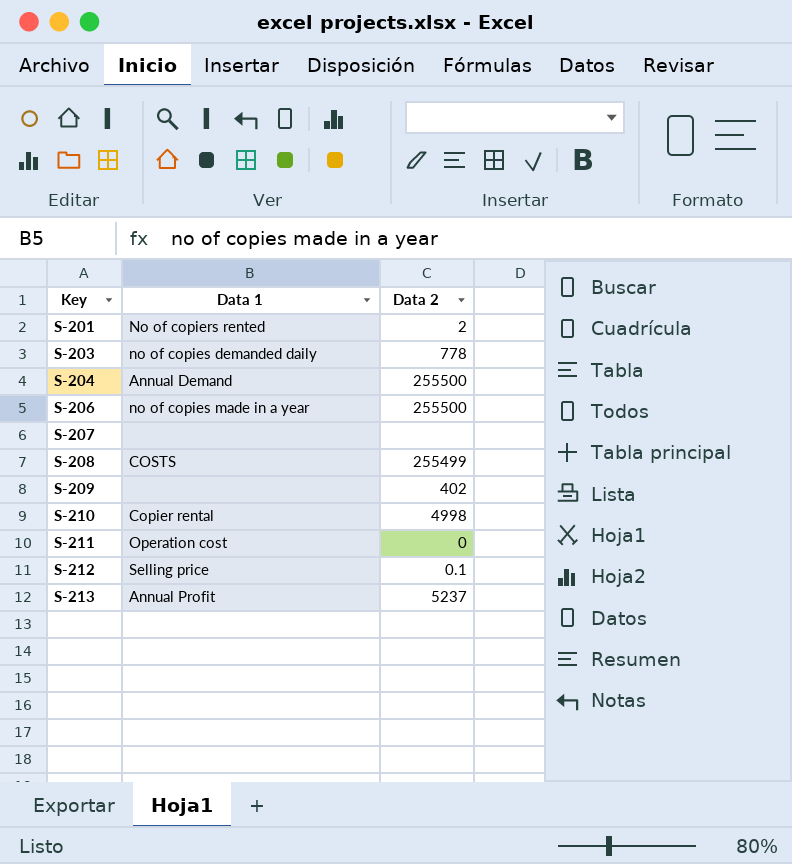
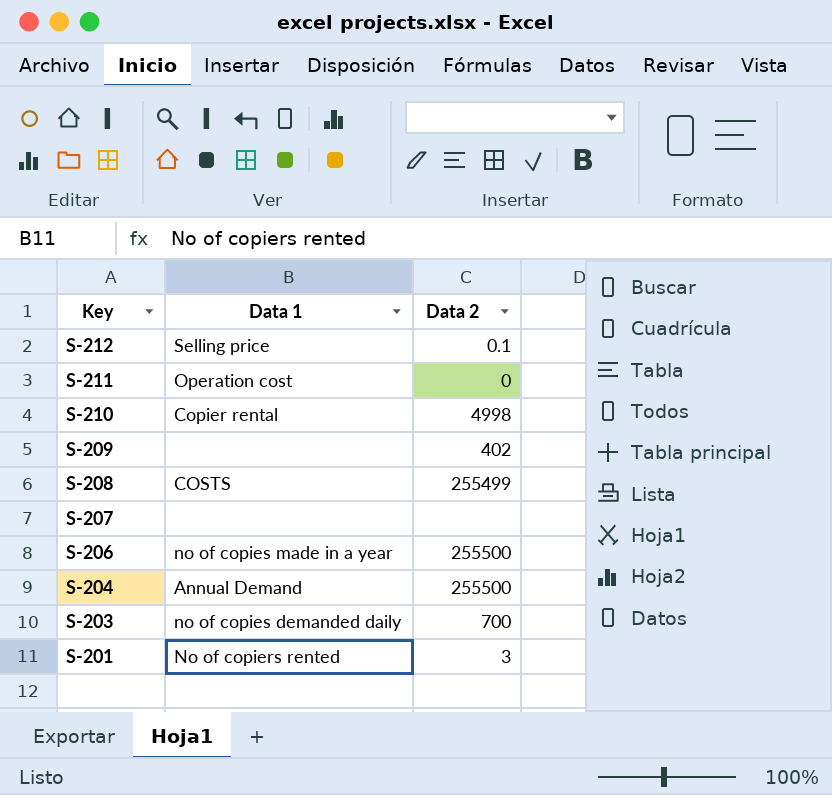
row order: Key ascending -> Key descending
row S-213: Annual Profit | 5237 -> none
S-203 | Data 2: 778 -> 700
S-201 | Data 2: 2 -> 3

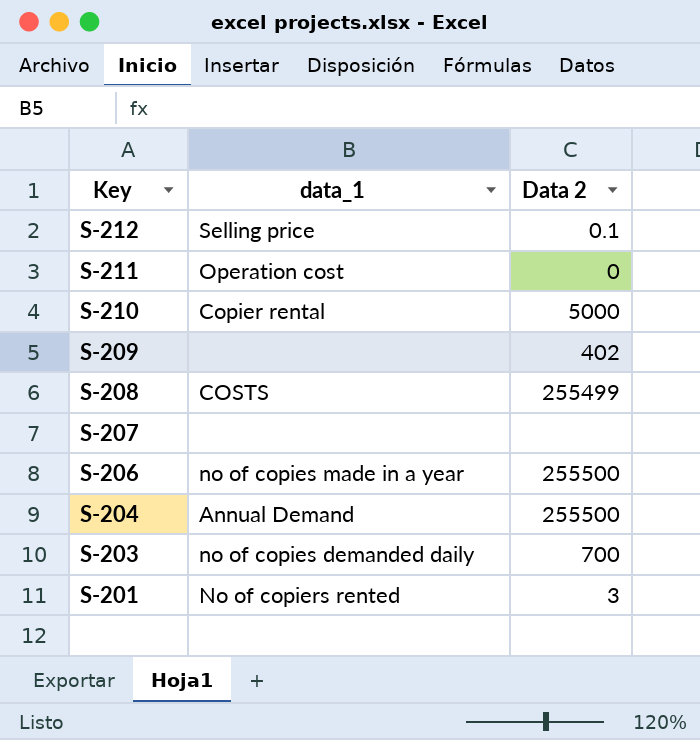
column name: Data 1 -> data_1
S-210 | Data 2: 4998 -> 5000

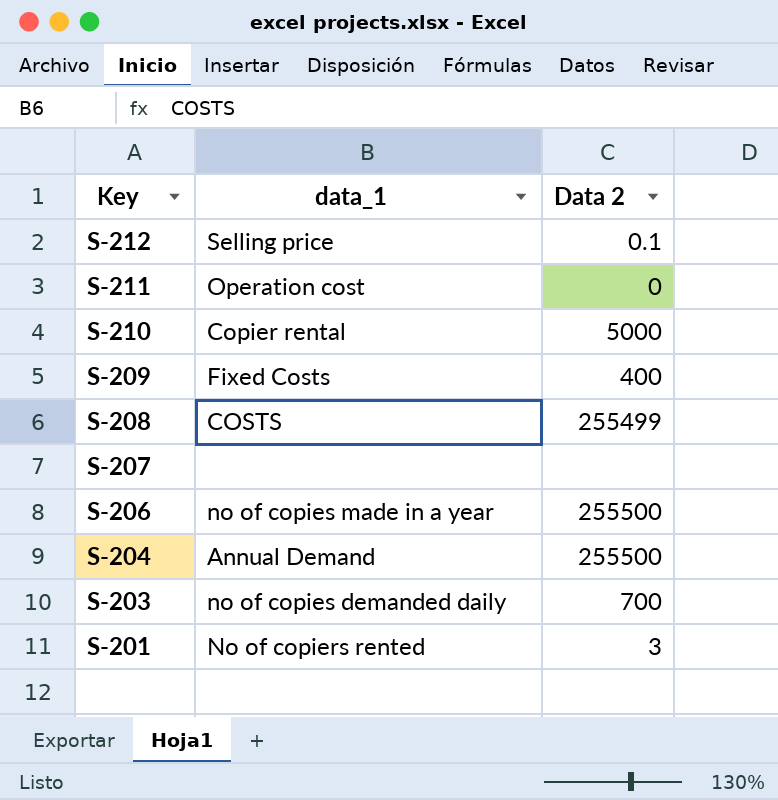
S-209 | data_1: none -> Fixed Costs
S-209 | Data 2: 402 -> 400

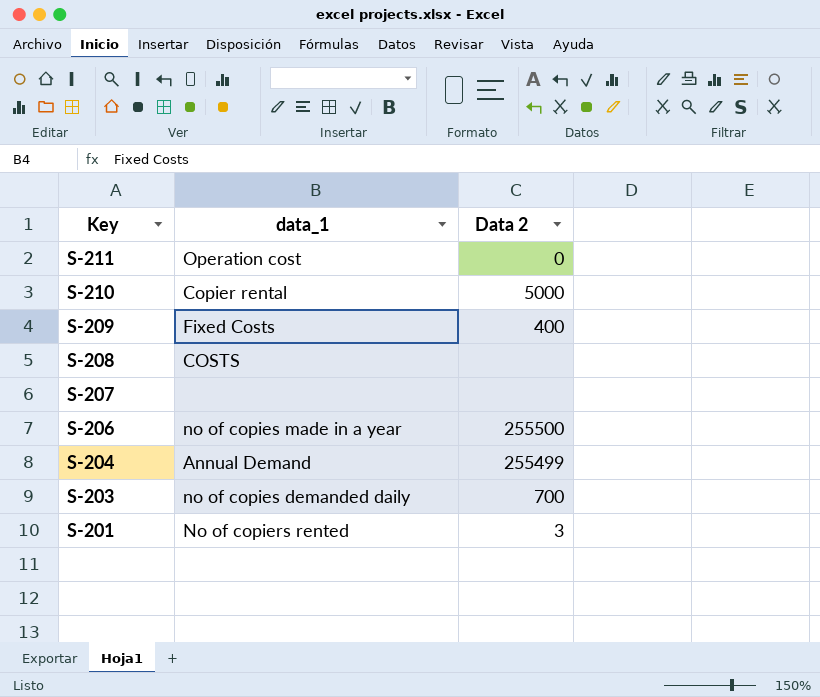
row S-212: Selling price | 0.1 -> none
S-208 | Data 2: 255499 -> none
S-204 | Data 2: 255500 -> 255499

